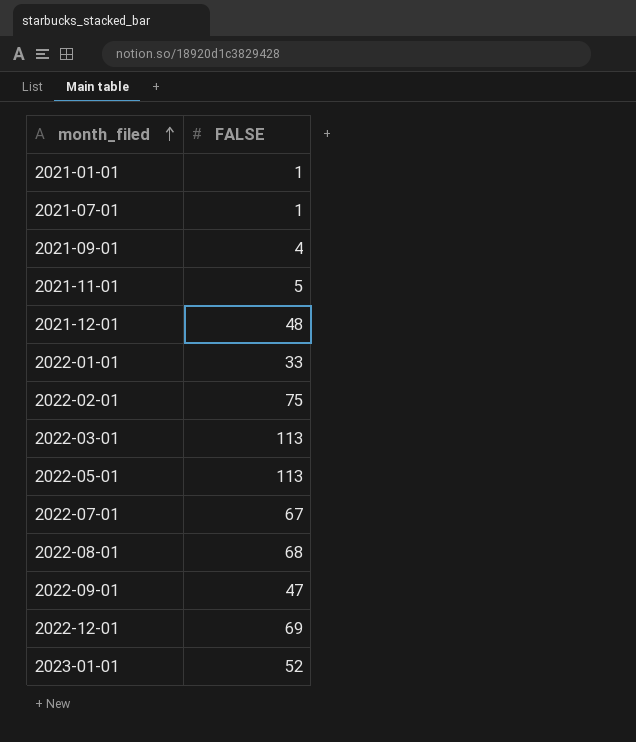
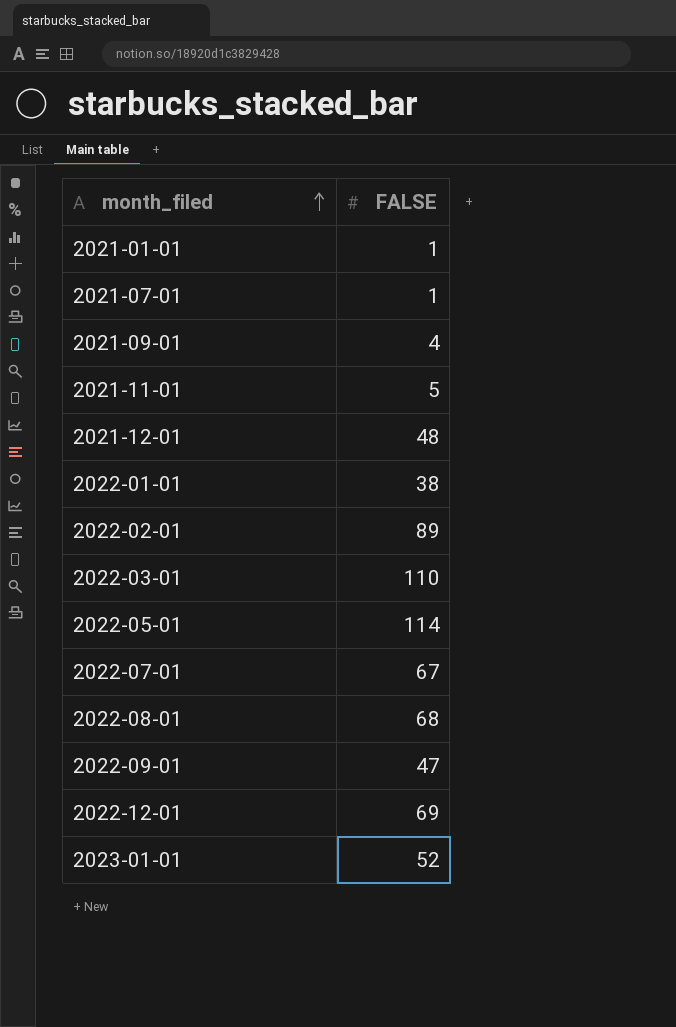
2022-01-01 | FALSE: 33 -> 38
2022-02-01 | FALSE: 75 -> 89
2022-03-01 | FALSE: 113 -> 110
2022-05-01 | FALSE: 113 -> 114

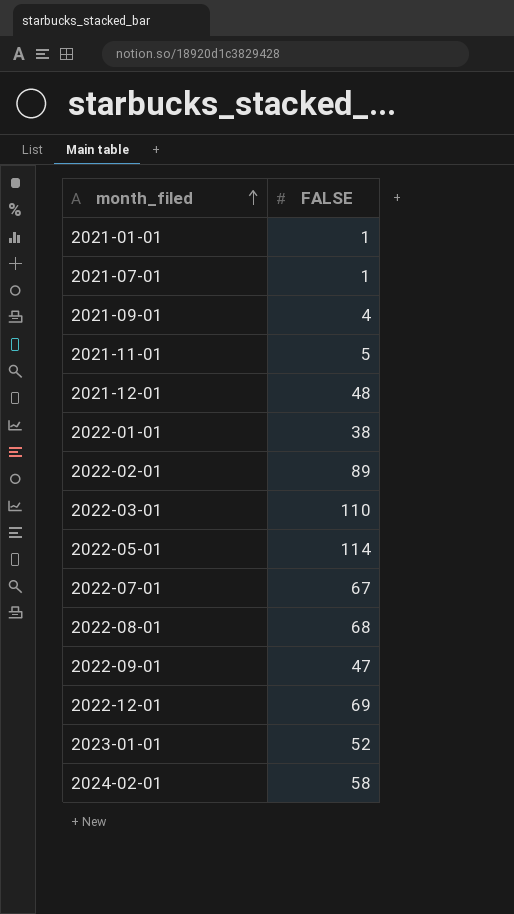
row 2024-02-01: none -> 58

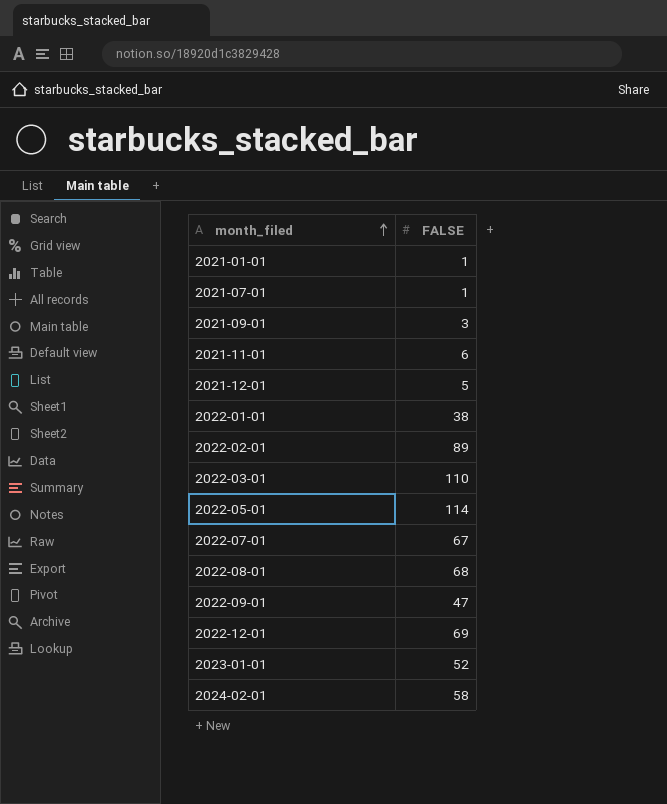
2021-09-01 | FALSE: 4 -> 3
2021-11-01 | FALSE: 5 -> 6
2021-12-01 | FALSE: 48 -> 5

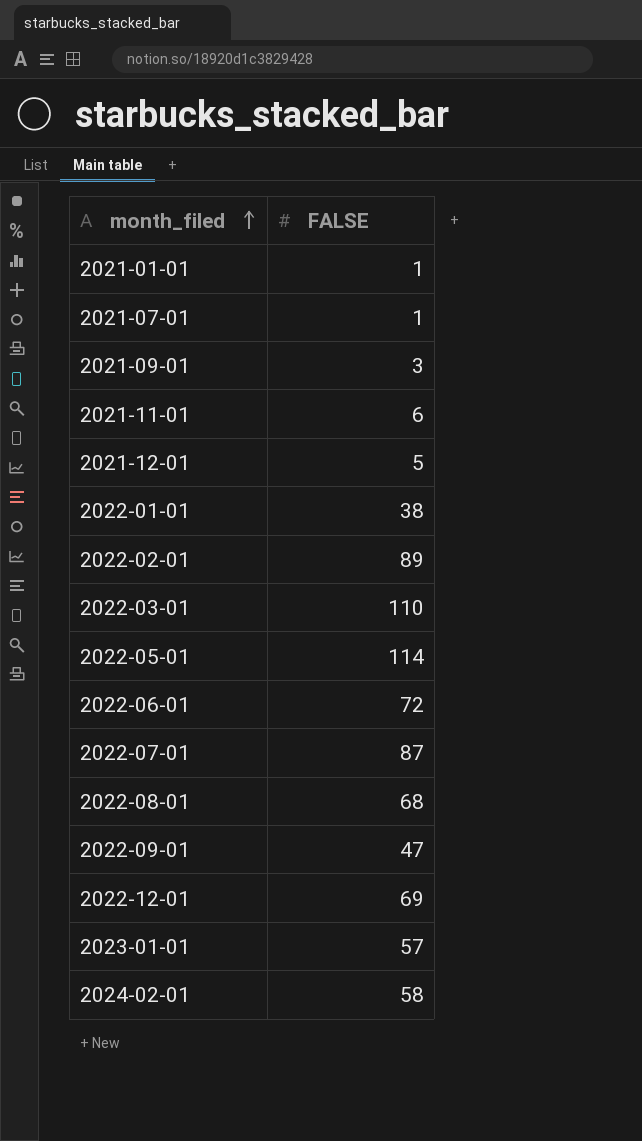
row 2022-06-01: none -> 72
2022-07-01 | FALSE: 67 -> 87
2023-01-01 | FALSE: 52 -> 57

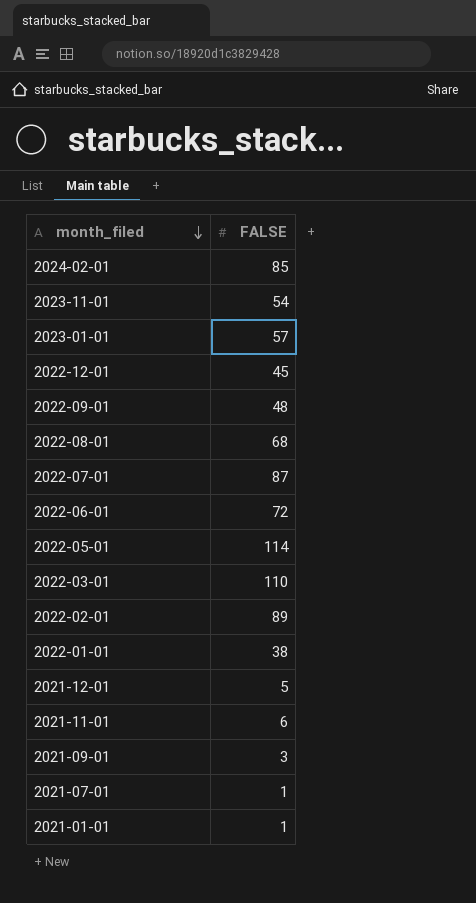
row order: month_filed ascending -> month_filed descending
2024-02-01 | FALSE: 58 -> 85
row 2023-11-01: none -> 54
2022-12-01 | FALSE: 69 -> 45
2022-09-01 | FALSE: 47 -> 48

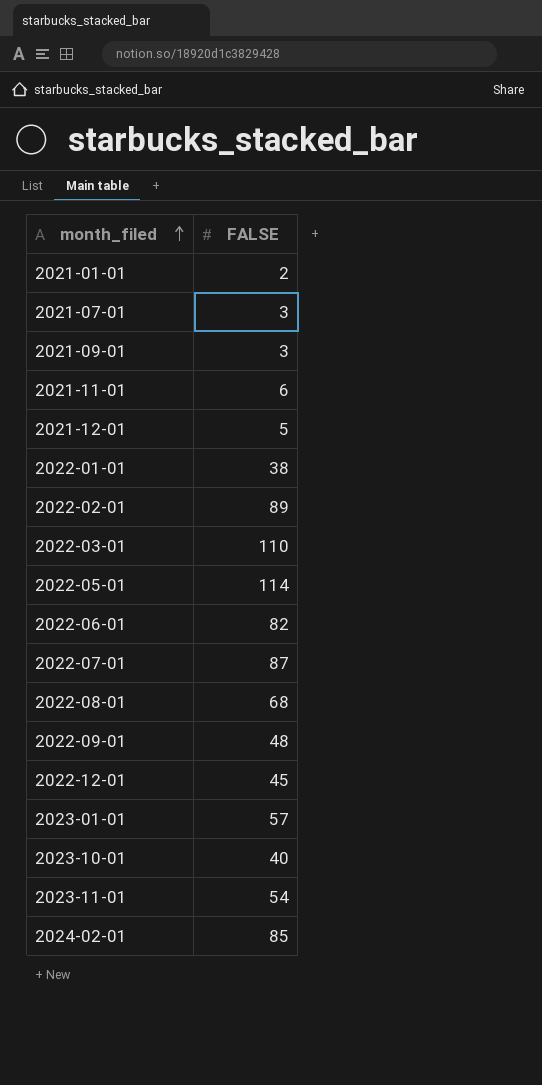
row order: month_filed descending -> month_filed ascending
2021-01-01 | FALSE: 1 -> 2
2021-07-01 | FALSE: 1 -> 3
2022-06-01 | FALSE: 72 -> 82
row 2023-10-01: none -> 40

